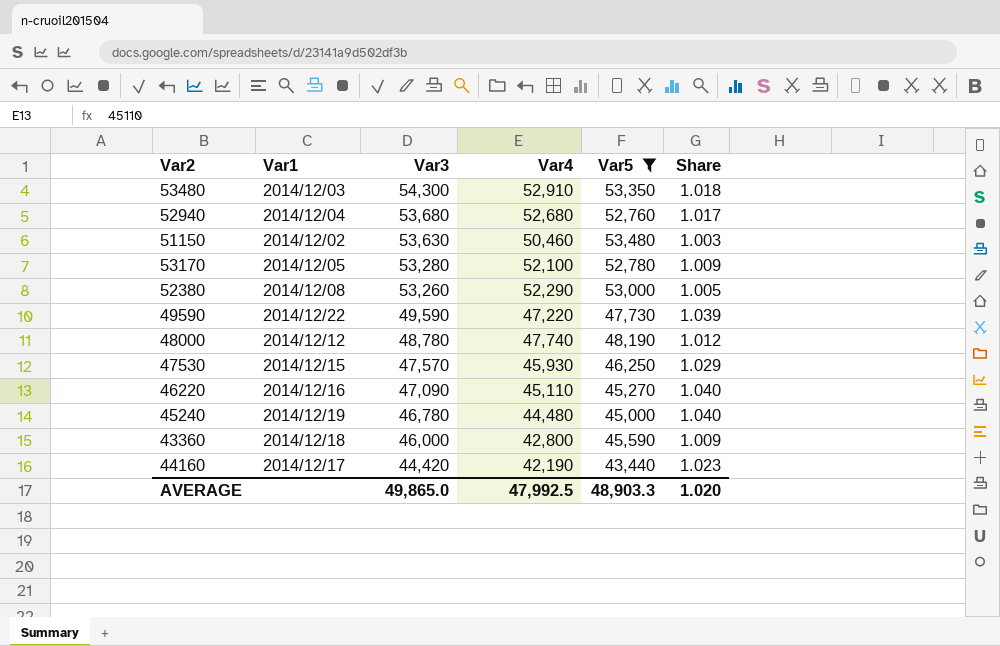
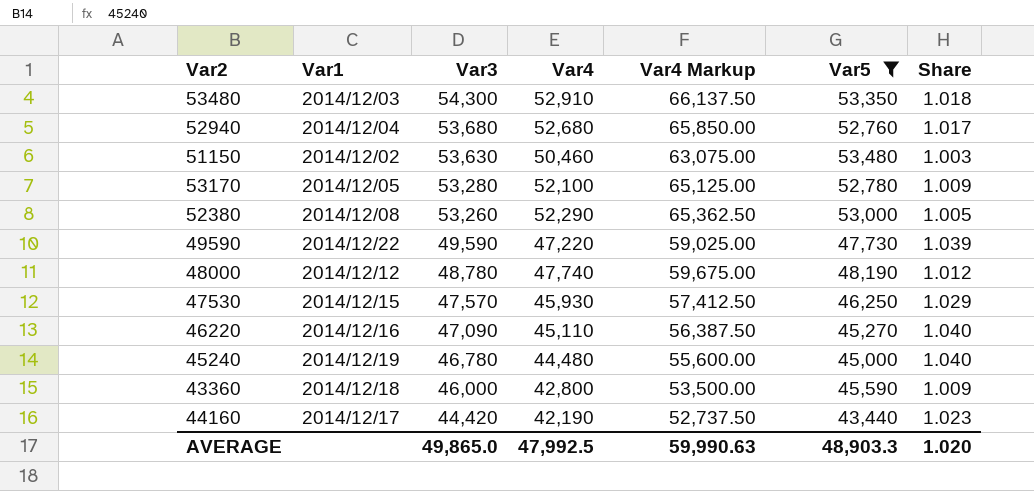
column Var4 Markup | formula: none -> [Var4] * 1.25

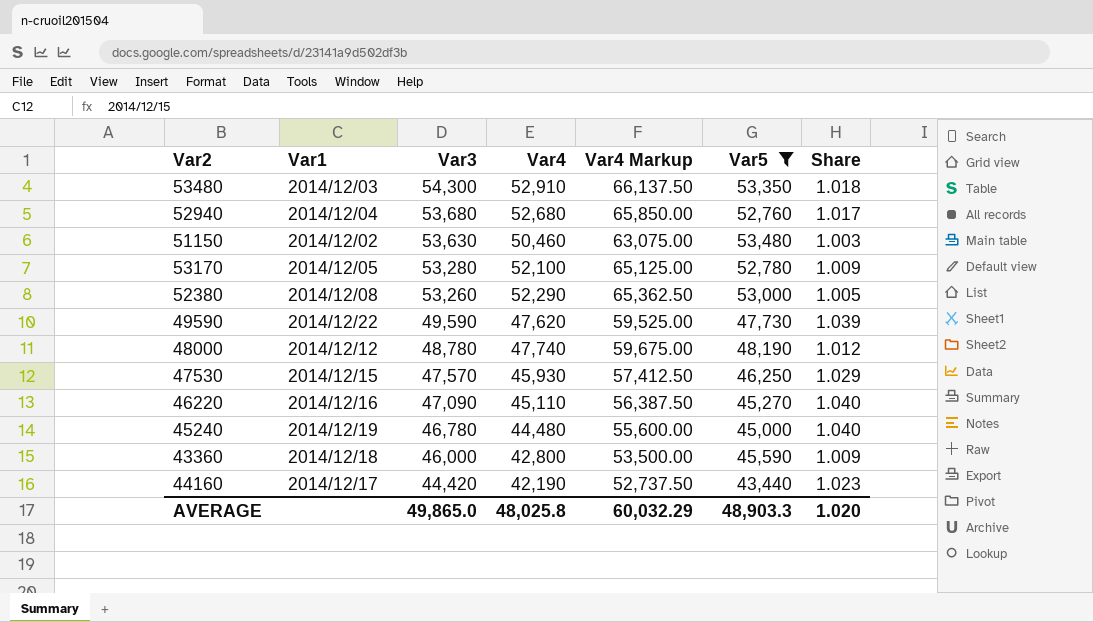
49590 | Var4: 47,220 -> 47,620
49590 | Var4 Markup: 59,025.00 -> 59,525.00
AVERAGE | Var4: 47,992.5 -> 48,025.8
AVERAGE | Var4 Markup: 59,990.63 -> 60,032.29

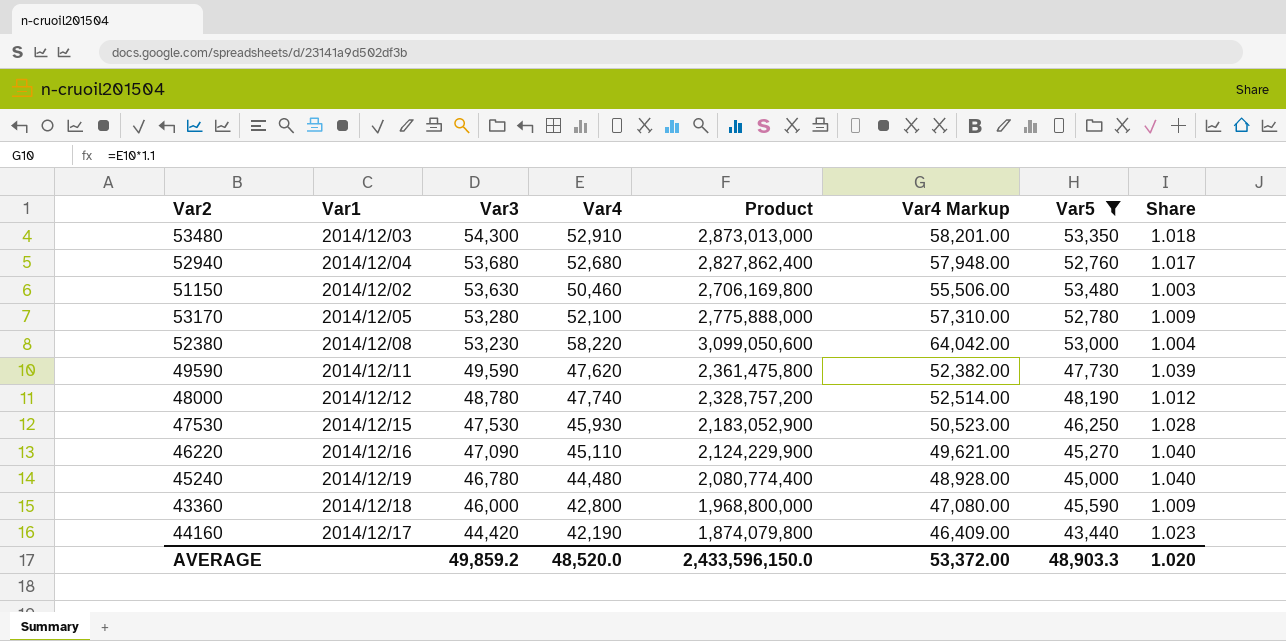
column Product | formula: none -> [Var3] * [Var4]
column Var4 Markup | formula: [Var4] * 1.25 -> [Var4] * 1.1
52380 | Var3: 53,260 -> 53,230
52380 | Var4: 52,290 -> 58,220
52380 | Share: 1.005 -> 1.004
49590 | Var1: 2014/12/22 -> 2014/12/11
47530 | Var3: 47,570 -> 47,530
47530 | Share: 1.029 -> 1.028
AVERAGE | Var3: 49,865.0 -> 49,859.2
AVERAGE | Var4: 48,025.8 -> 48,520.0
AVERAGE | Var4 Markup: 60,032.29 -> 53,372.00

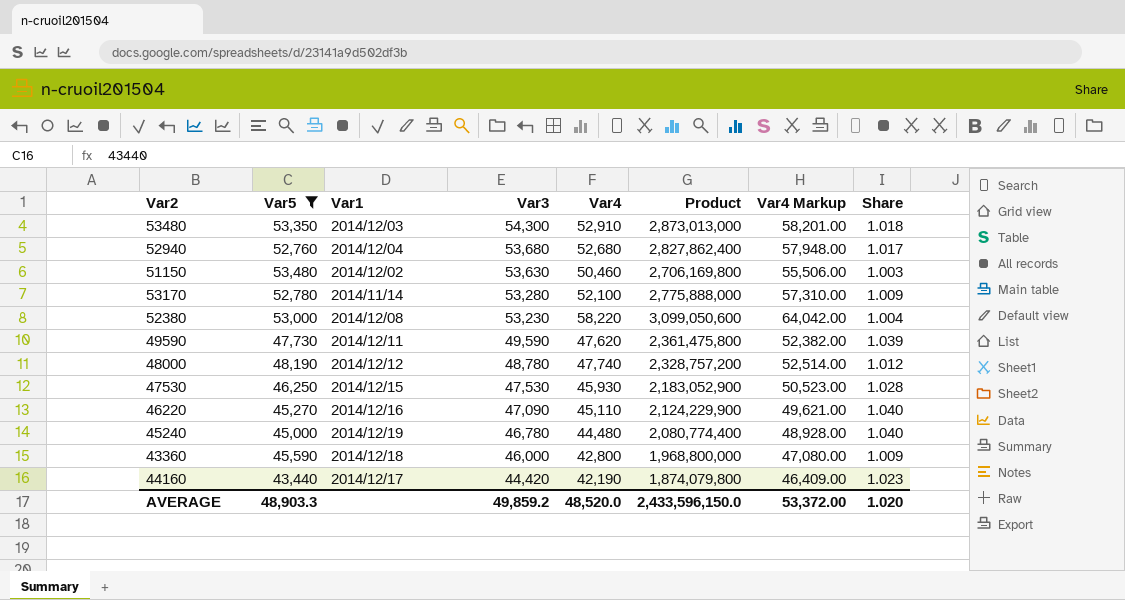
column Var5 | position: 7 -> 2
53170 | Var1: 2014/12/05 -> 2014/11/14

